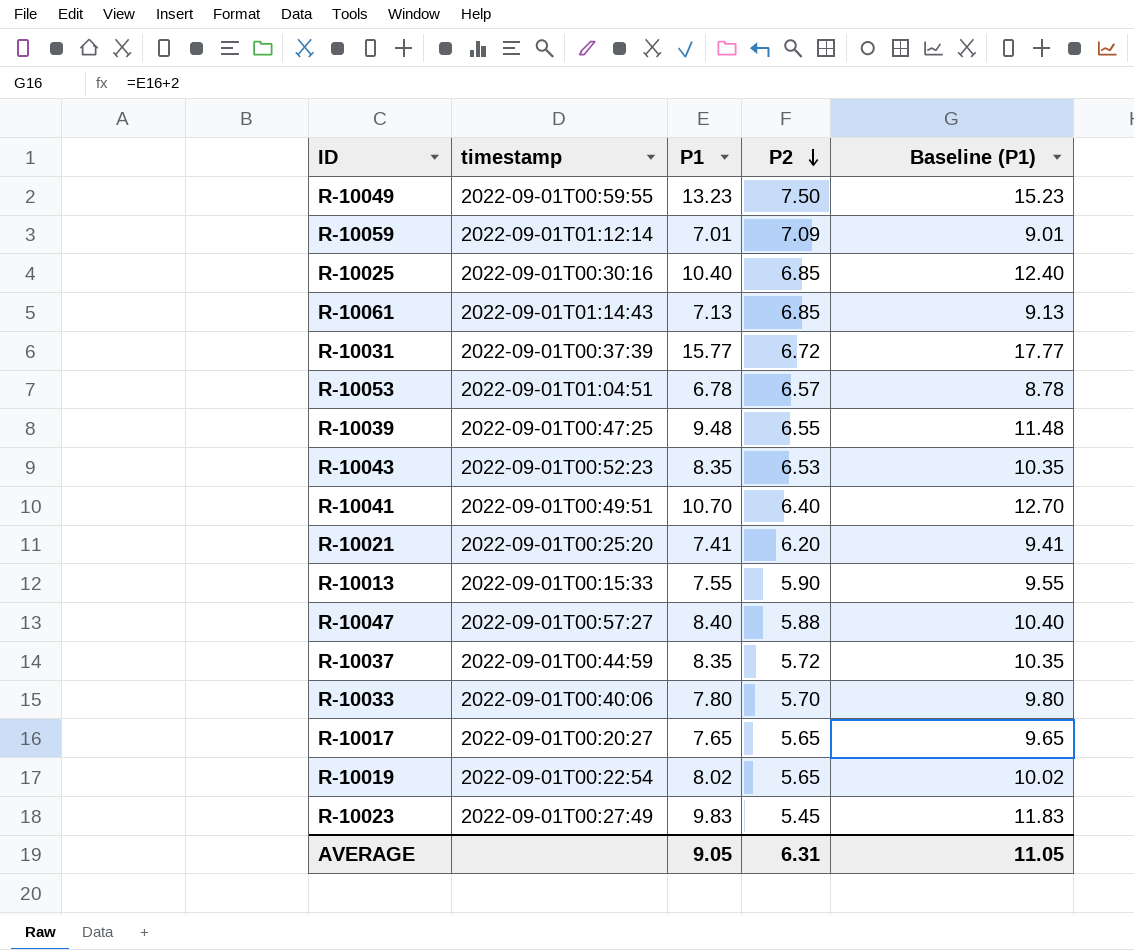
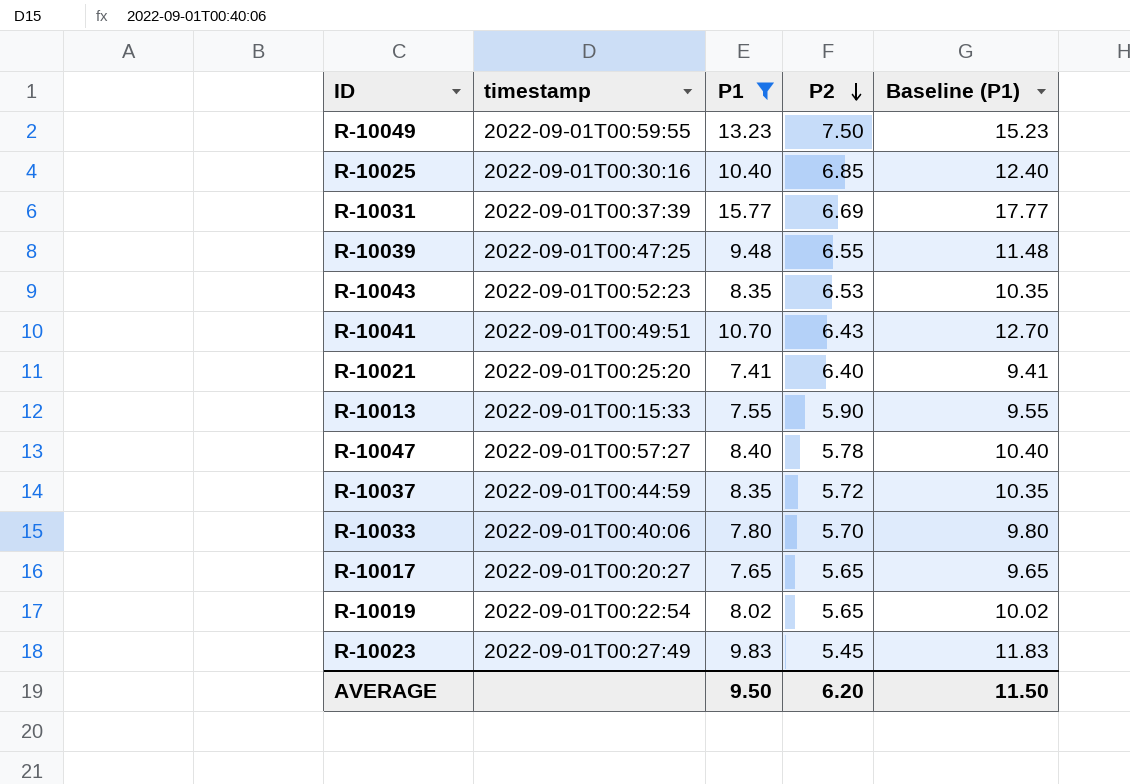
filter: none -> P1 >= 7.41
R-10031 | P2: 6.72 -> 6.69
R-10041 | P2: 6.40 -> 6.43
R-10021 | P2: 6.20 -> 6.40
R-10047 | P2: 5.88 -> 5.78
AVERAGE | P1: 9.05 -> 9.50
AVERAGE | P2: 6.31 -> 6.20
AVERAGE | Baseline (P1): 11.05 -> 11.50

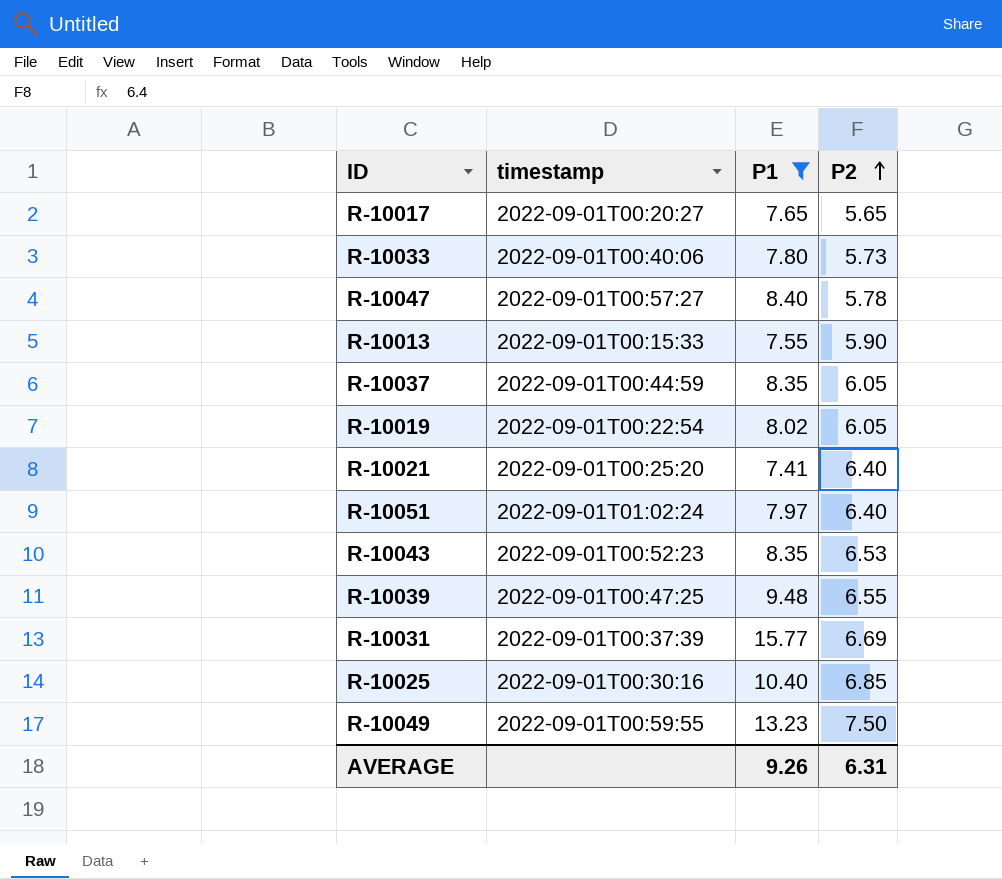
row order: P2 descending -> P2 ascending
column Baseline (P1) | formula: [P1] + 2 -> none
row R-10041: 2022-09-01T00:49:51 | 10.70 | 6.43 | 12.70 -> none
row R-10023: 2022-09-01T00:27:49 | 9.83 | 5.45 | 11.83 -> none
R-10033 | P2: 5.70 -> 5.73
R-10037 | P2: 5.72 -> 6.05
R-10019 | P2: 5.65 -> 6.05
row R-10051: none -> 2022-09-01T01:02:24 | 7.97 | 6.40
AVERAGE | P1: 9.50 -> 9.26
AVERAGE | P2: 6.20 -> 6.31

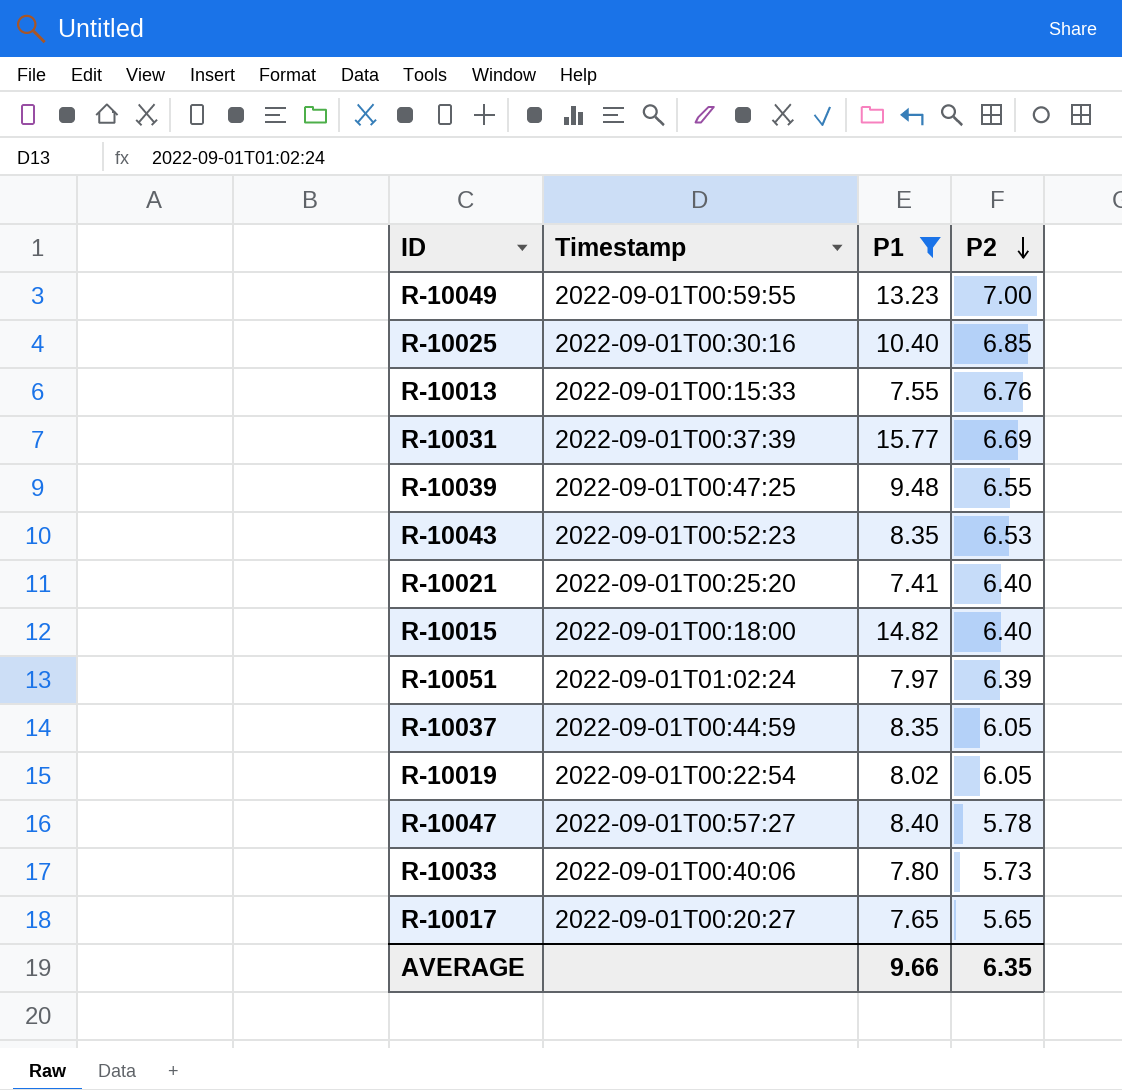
row order: P2 ascending -> P2 descending
column name: timestamp -> Timestamp
R-10049 | P2: 7.50 -> 7.00
R-10013 | P2: 5.90 -> 6.76
row R-10015: none -> 2022-09-01T00:18:00 | 14.82 | 6.40
R-10051 | P2: 6.40 -> 6.39
AVERAGE | P1: 9.26 -> 9.66
AVERAGE | P2: 6.31 -> 6.35

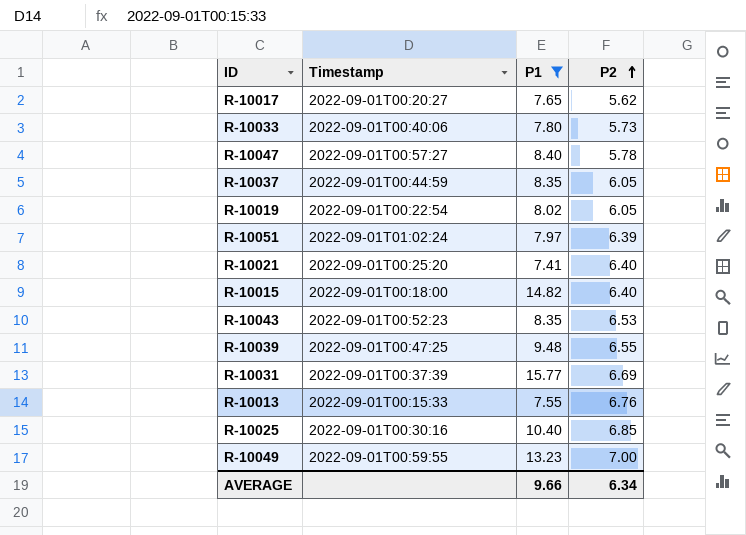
row order: P2 descending -> P2 ascending
R-10017 | P2: 5.65 -> 5.62
AVERAGE | P2: 6.35 -> 6.34

